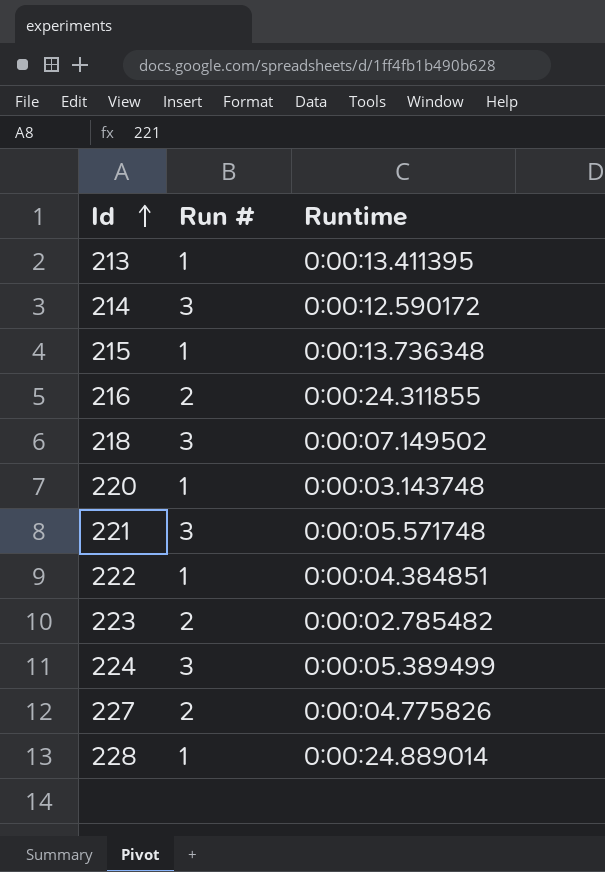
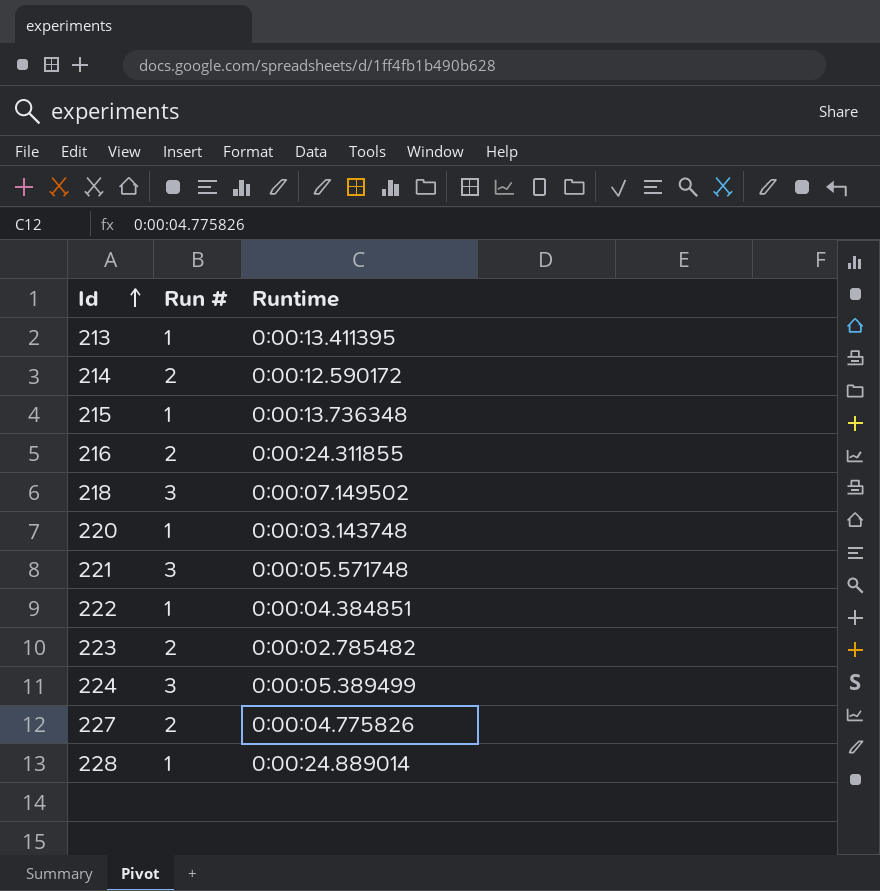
214 | Run #: 3 -> 2

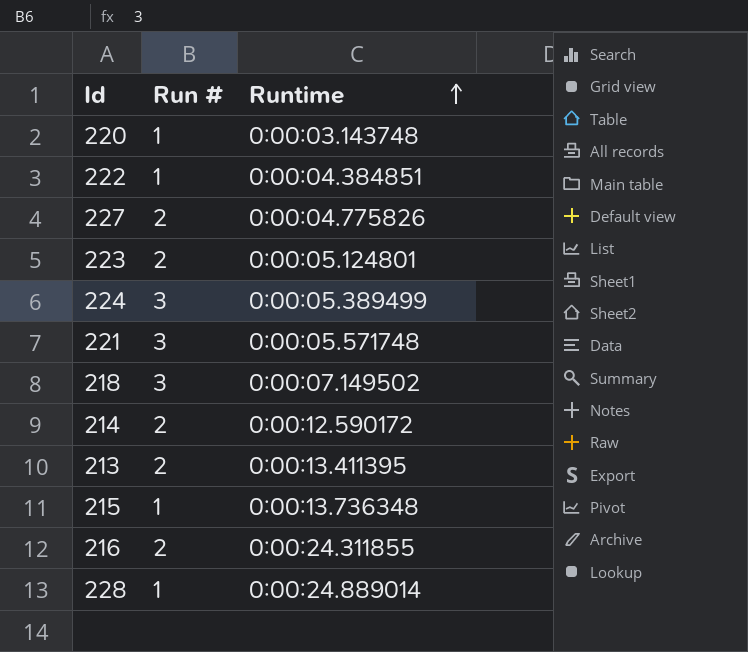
row order: Id ascending -> Runtime ascending
223 | Runtime: 0:00:02.785482 -> 0:00:05.124801
213 | Run #: 1 -> 2

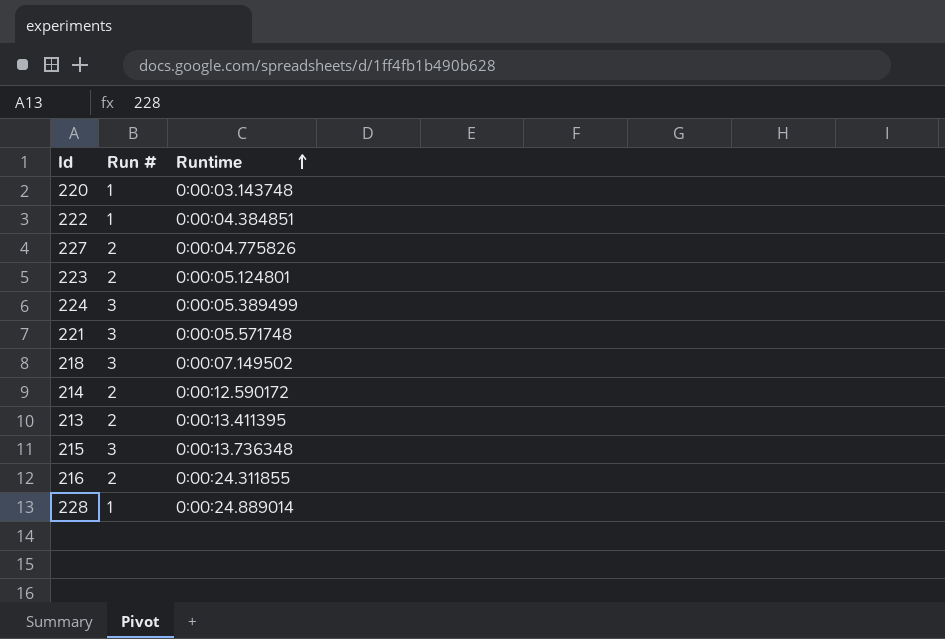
215 | Run #: 1 -> 3

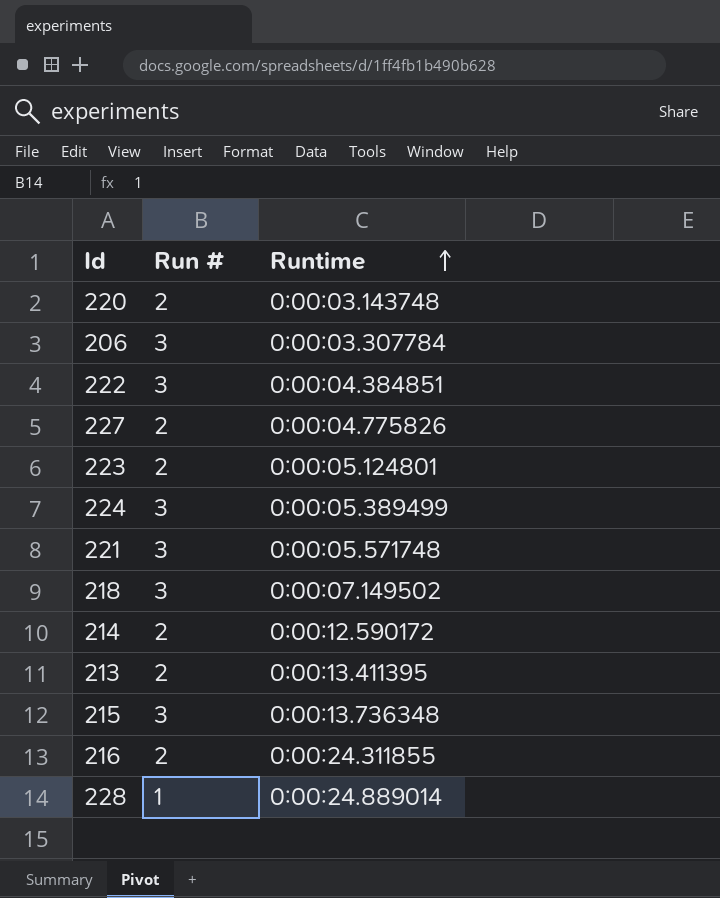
220 | Run #: 1 -> 2
row 206: none -> 3 | 0:00:03.307784
222 | Run #: 1 -> 3

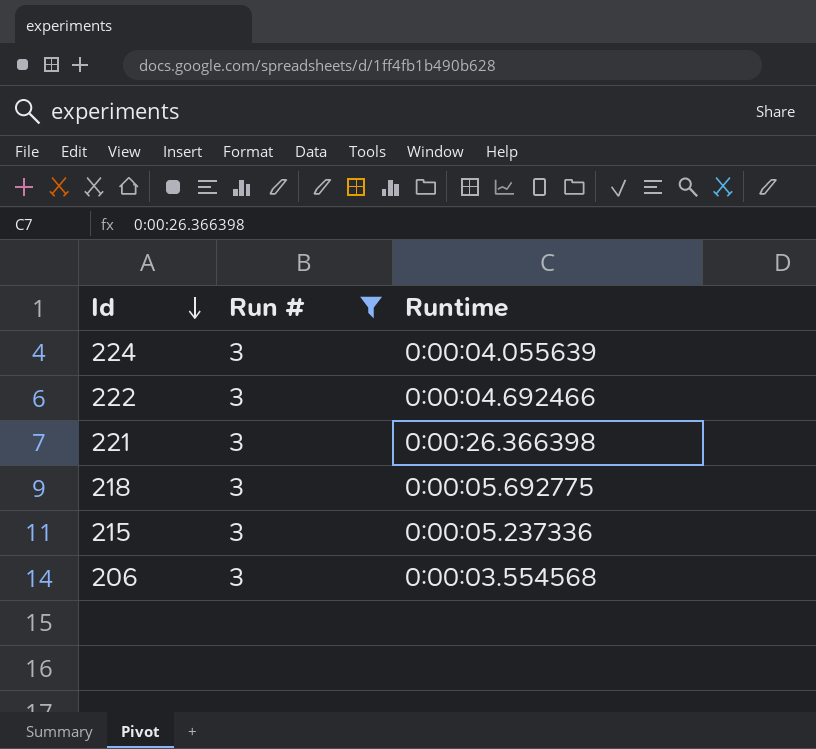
filter: none -> Run # = 3
row order: Runtime ascending -> Id descending
224 | Runtime: 0:00:05.389499 -> 0:00:04.055639
222 | Runtime: 0:00:04.384851 -> 0:00:04.692466
221 | Runtime: 0:00:05.571748 -> 0:00:26.366398
218 | Runtime: 0:00:07.149502 -> 0:00:05.692775
215 | Runtime: 0:00:13.736348 -> 0:00:05.237336
206 | Runtime: 0:00:03.307784 -> 0:00:03.554568

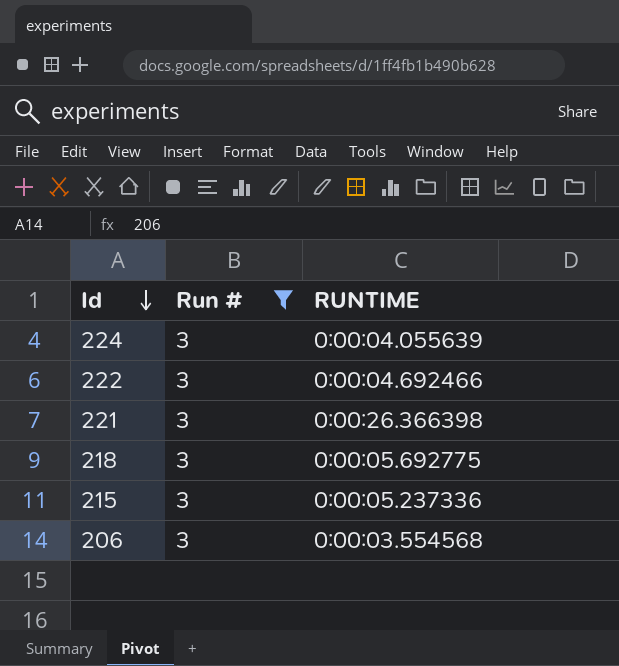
column name: Runtime -> RUNTIME

